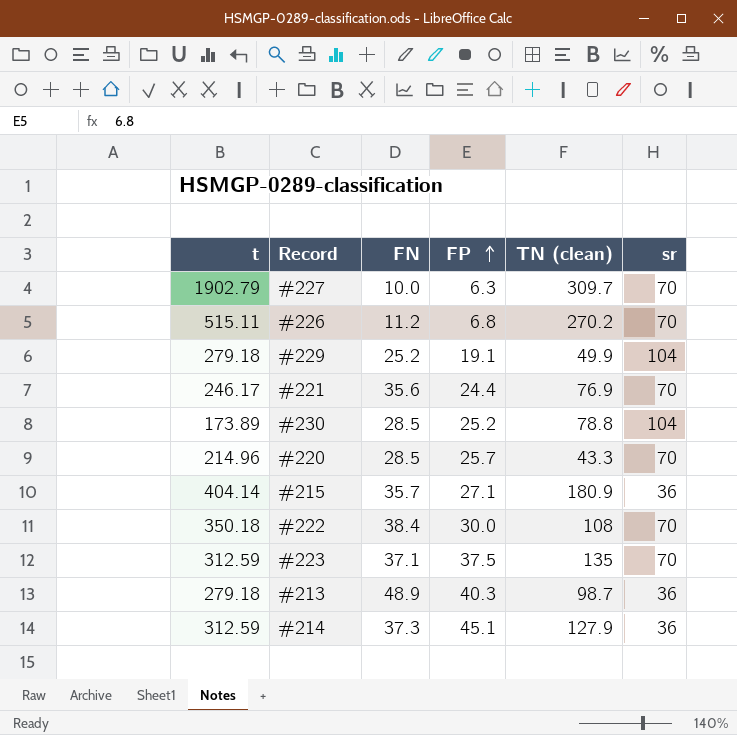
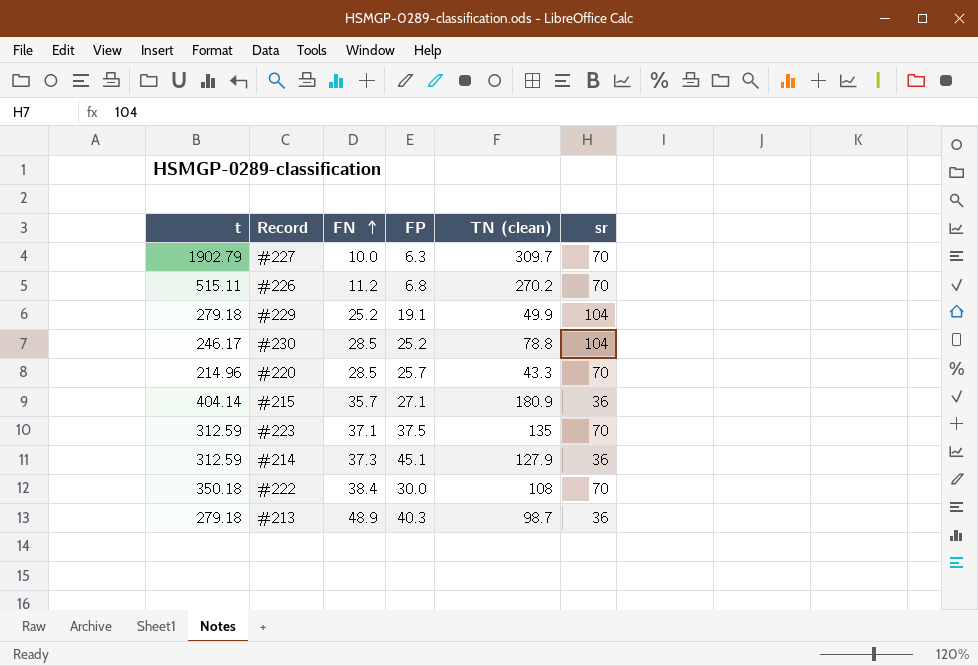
row order: FP ascending -> FN ascending
row #221: 246.17 | 35.6 | 24.4 | 76.9 | 70 -> none
#230 | t: 173.89 -> 246.17

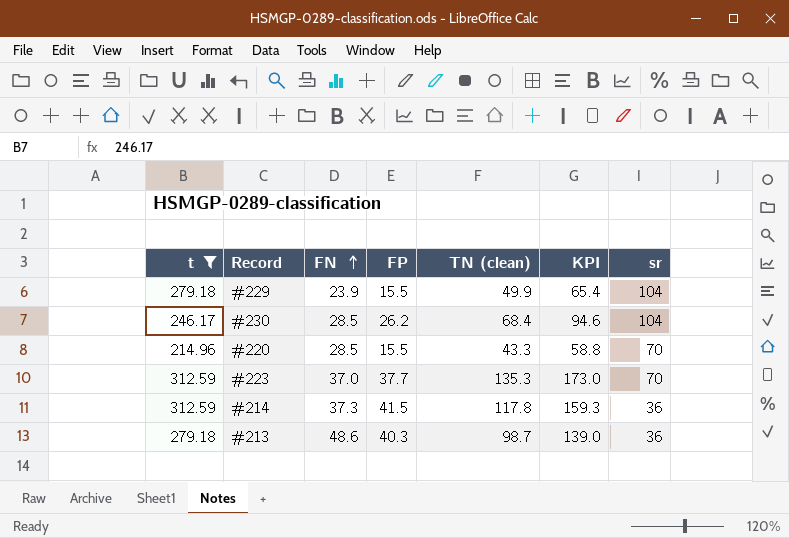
filter: none -> t <= 312.59
column KPI | formula: none -> [FP] + [TN (clean)]
#229 | FN: 25.2 -> 23.9
#229 | FP: 19.1 -> 15.5
#230 | FP: 25.2 -> 26.2
#230 | TN (clean): 78.8 -> 68.4
#220 | FP: 25.7 -> 15.5
#223 | FN: 37.1 -> 37.0
#223 | FP: 37.5 -> 37.7
#223 | TN (clean): 135 -> 135.3
#214 | FP: 45.1 -> 41.5
#214 | TN (clean): 127.9 -> 117.8
#213 | FN: 48.9 -> 48.6

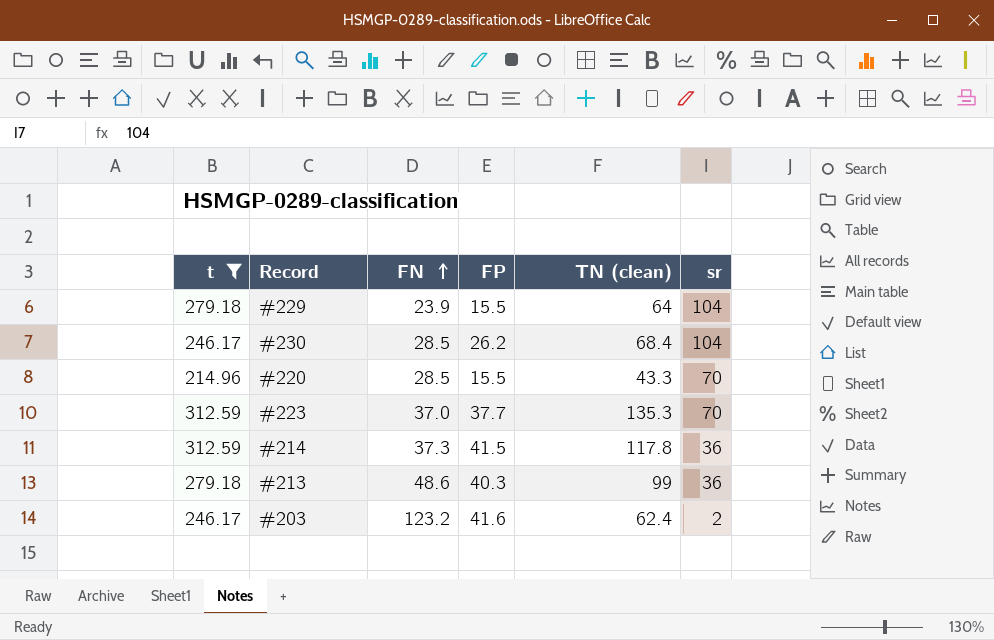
column KPI | formula: [FP] + [TN (clean)] -> none
#229 | TN (clean): 49.9 -> 64
#213 | TN (clean): 98.7 -> 99
row #203: none -> 246.17 | 123.2 | 41.6 | 62.4 | 2

